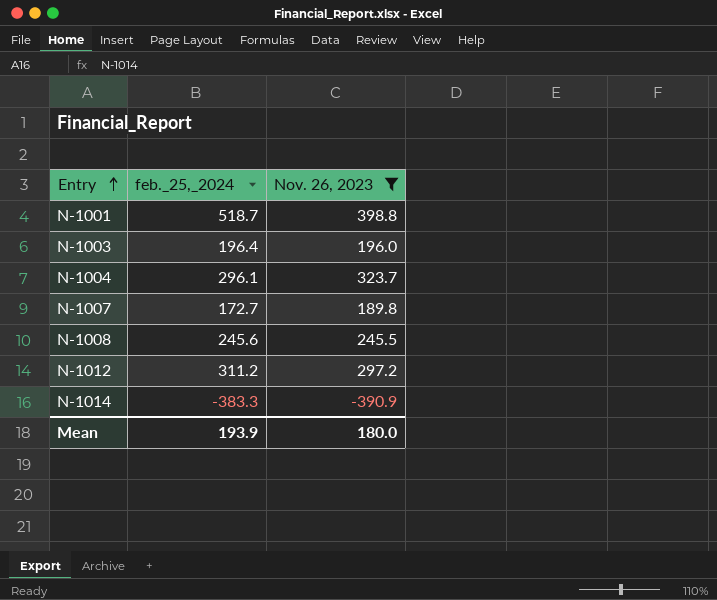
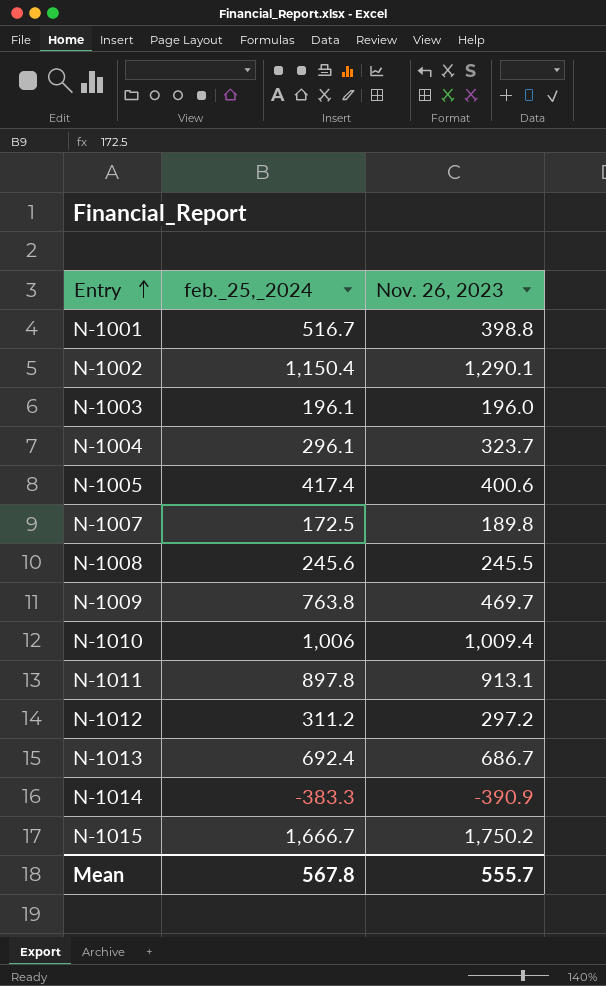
filter: Nov. 26, 2023 <= 398.8 -> none
N-1001 | feb._25,_2024: 518.7 -> 516.7
N-1003 | feb._25,_2024: 196.4 -> 196.1
N-1007 | feb._25,_2024: 172.7 -> 172.5
Mean | feb._25,_2024: 193.9 -> 567.8
Mean | Nov. 26, 2023: 180.0 -> 555.7

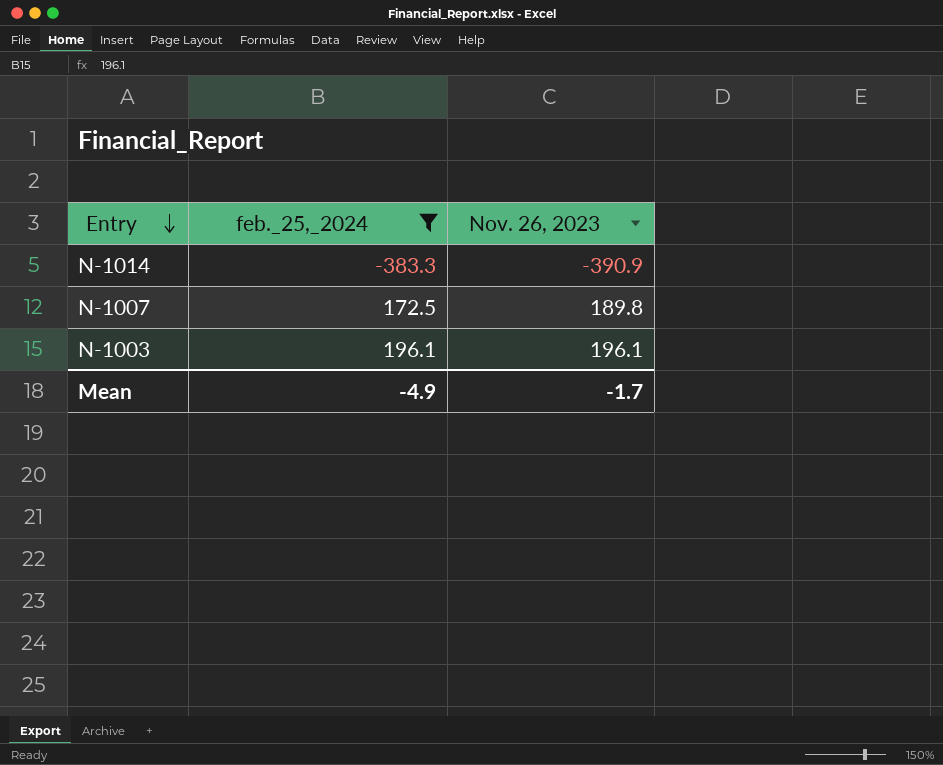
filter: none -> feb._25,_2024 <= 196.1
row order: Entry ascending -> Entry descending
N-1003 | Nov. 26, 2023: 196.0 -> 196.1
Mean | feb._25,_2024: 567.8 -> -4.9
Mean | Nov. 26, 2023: 555.7 -> -1.7

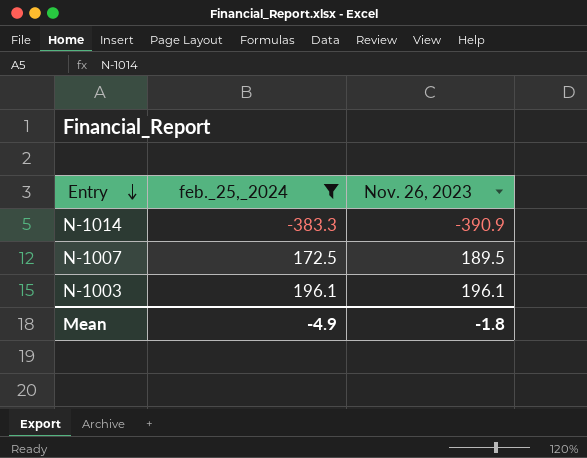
N-1007 | Nov. 26, 2023: 189.8 -> 189.5
Mean | Nov. 26, 2023: -1.7 -> -1.8

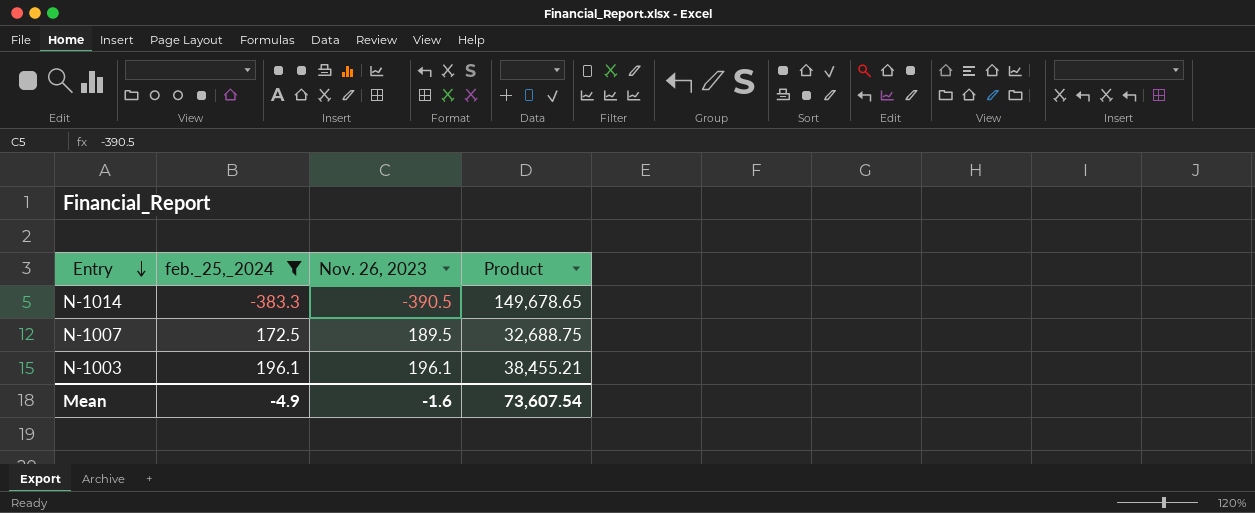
column Product | formula: none -> [feb._25,_2024] * [Nov. 26, 2023]
N-1014 | Nov. 26, 2023: -390.9 -> -390.5
Mean | Nov. 26, 2023: -1.8 -> -1.6

